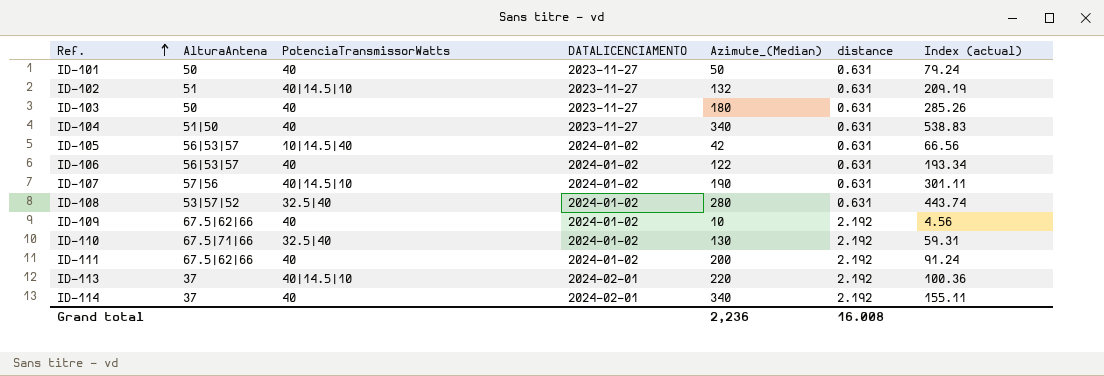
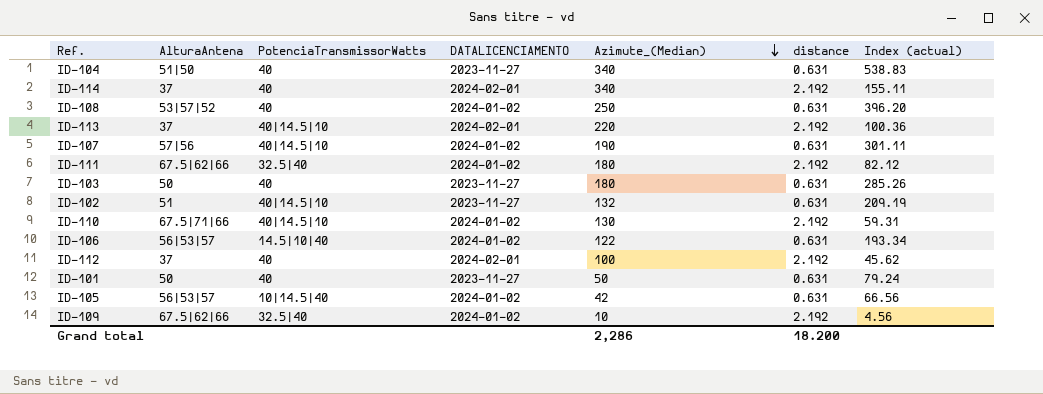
row order: Ref. ascending -> Azimute_(Median) descending
ID-108 | PotenciaTransmissorWatts: 32.5|40 -> 40
ID-108 | Azimute_(Median): 280 -> 250
ID-108 | Index (actual): 443.74 -> 396.20
ID-111 | PotenciaTransmissorWatts: 40 -> 32.5|40
ID-111 | Azimute_(Median): 200 -> 180
ID-111 | Index (actual): 91.24 -> 82.12
ID-110 | PotenciaTransmissorWatts: 32.5|40 -> 40|14.5|10
ID-106 | PotenciaTransmissorWatts: 40 -> 14.5|10|40
row ID-112: none -> 37 | 40 | 2024-02-01 | 100 | 2.192 | 45.62
ID-109 | PotenciaTransmissorWatts: 40 -> 32.5|40
Grand total | Azimute_(Median): 2,236 -> 2,286
Grand total | distance: 16.008 -> 18.200

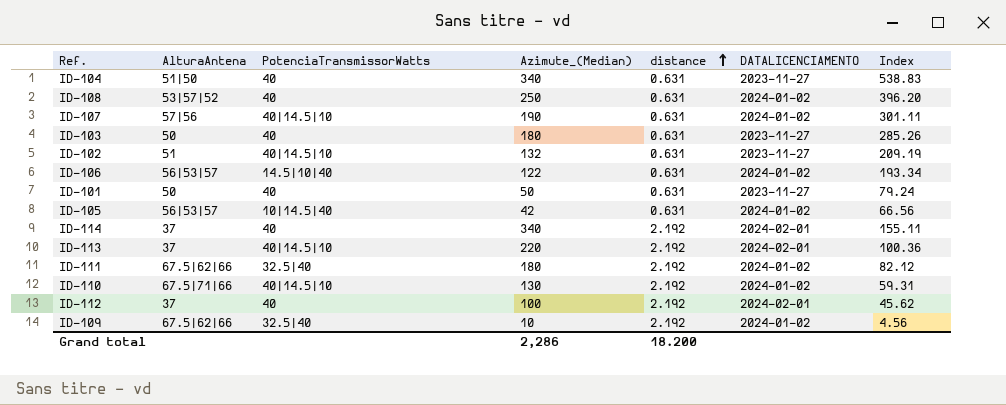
row order: Azimute_(Median) descending -> distance ascending
column DATALICENCIAMENTO | position: 4 -> 6
column name: Index (actual) -> Index

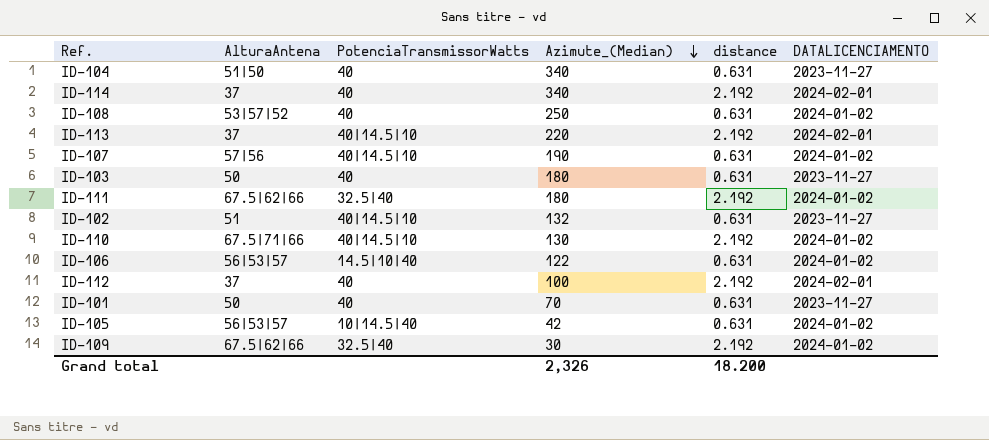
row order: distance ascending -> Azimute_(Median) descending
column Index | formula: [Azimute_(Median)] / [distance] -> none
ID-101 | Azimute_(Median): 50 -> 70
ID-109 | Azimute_(Median): 10 -> 30
Grand total | Azimute_(Median): 2,286 -> 2,326

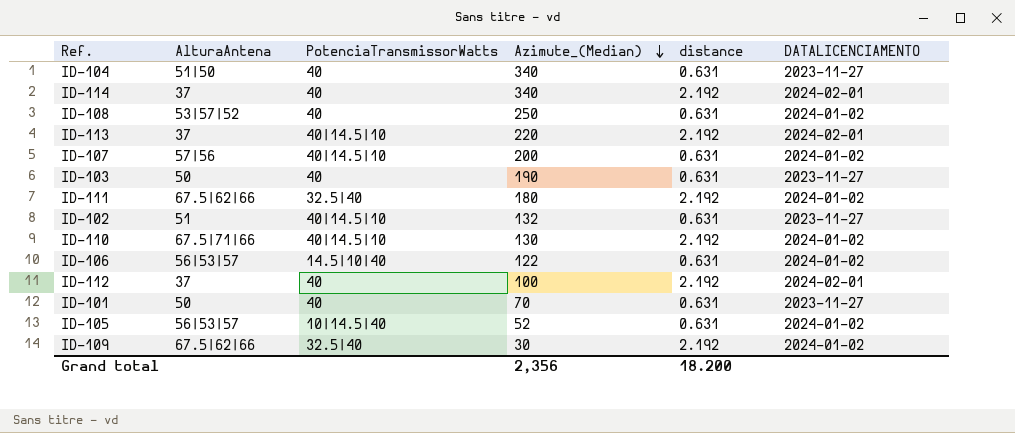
ID-107 | Azimute_(Median): 190 -> 200
ID-103 | Azimute_(Median): 180 -> 190
ID-105 | Azimute_(Median): 42 -> 52
Grand total | Azimute_(Median): 2,326 -> 2,356

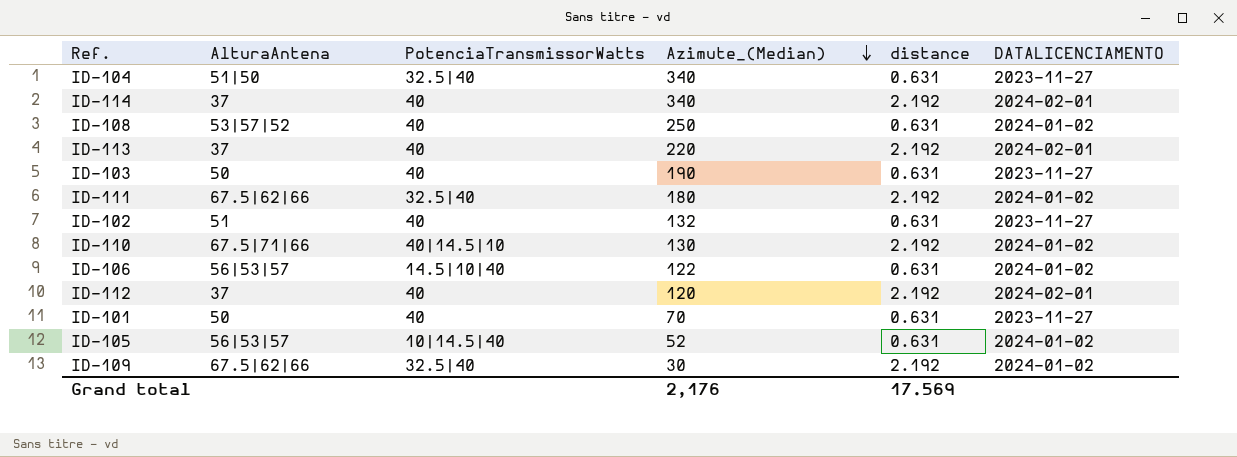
row ID-107: 57|56 | 40|14.5|10 | 200 | 0.631 | 2024-01-02 -> none
ID-104 | PotenciaTransmissorWatts: 40 -> 32.5|40
ID-113 | PotenciaTransmissorWatts: 40|14.5|10 -> 40
ID-102 | PotenciaTransmissorWatts: 40|14.5|10 -> 40
ID-112 | Azimute_(Median): 100 -> 120
Grand total | Azimute_(Median): 2,356 -> 2,176
Grand total | distance: 18.200 -> 17.569

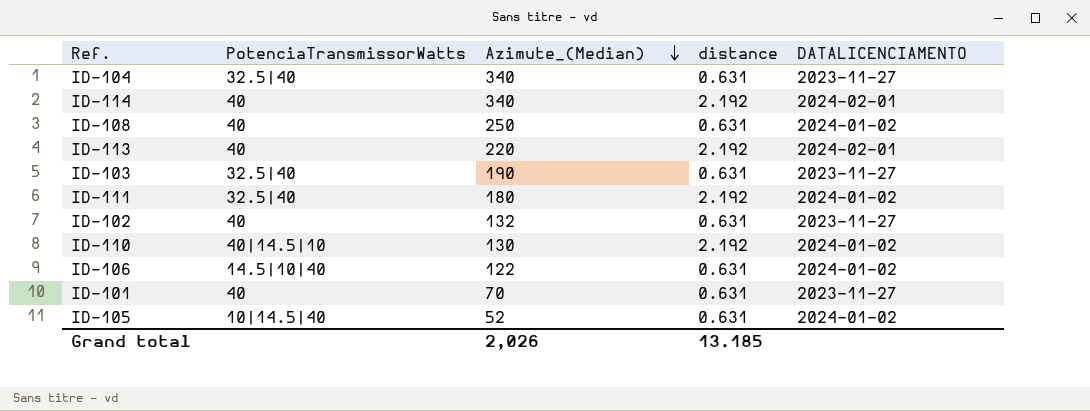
column AlturaAntena | position: 2 -> none
row ID-112: 37 | 40 | 120 | 2.192 | 2024-02-01 -> none
row ID-109: 67.5|62|66 | 32.5|40 | 30 | 2.192 | 2024-01-02 -> none
ID-103 | PotenciaTransmissorWatts: 40 -> 32.5|40
Grand total | Azimute_(Median): 2,176 -> 2,026
Grand total | distance: 17.569 -> 13.185

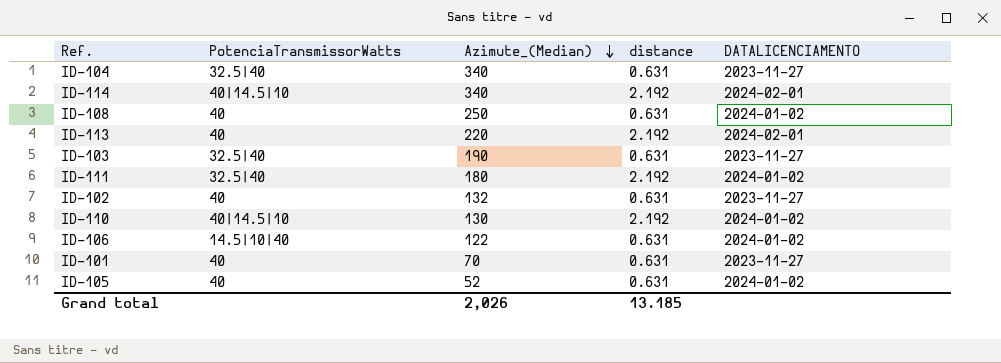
ID-114 | PotenciaTransmissorWatts: 40 -> 40|14.5|10
ID-105 | PotenciaTransmissorWatts: 10|14.5|40 -> 40

